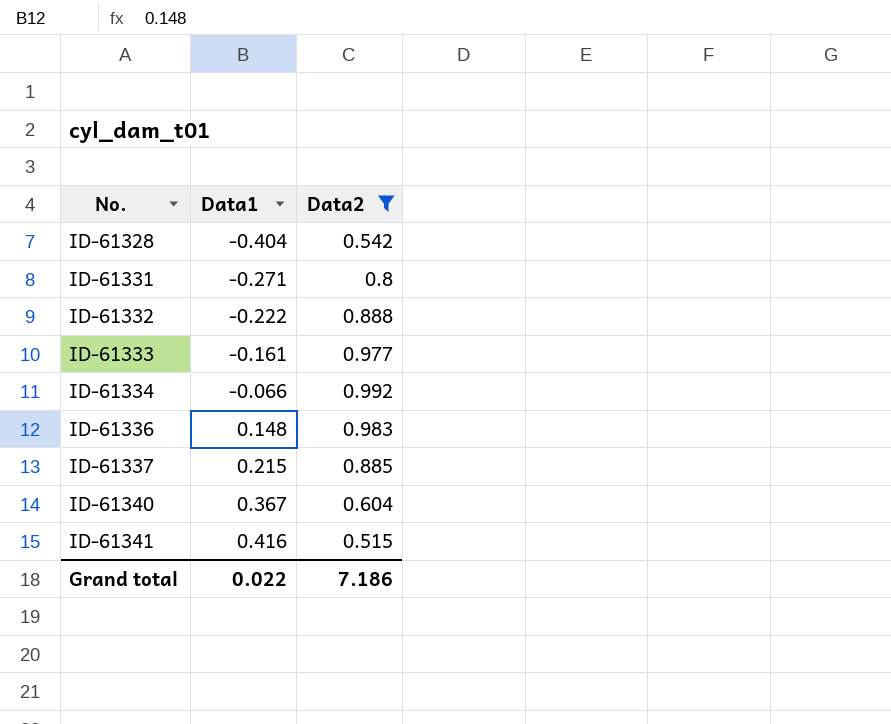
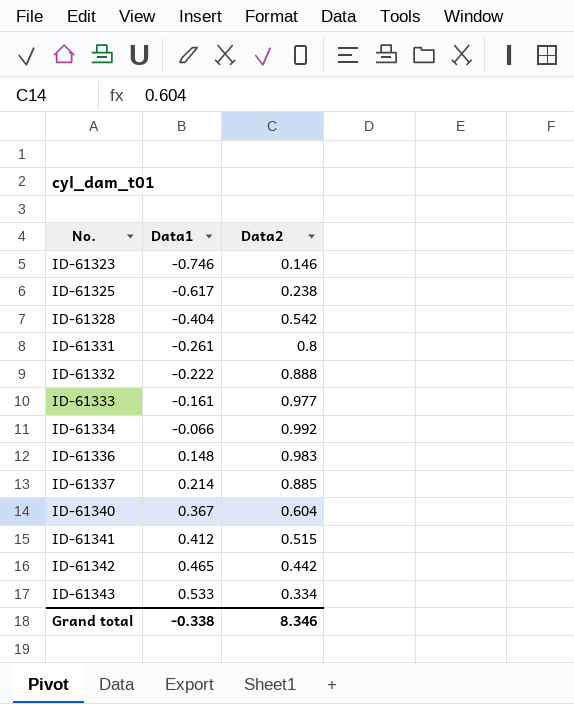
filter: Data2 >= 0.515 -> none
ID-61331 | Data1: -0.271 -> -0.261
ID-61337 | Data1: 0.215 -> 0.214
ID-61341 | Data1: 0.416 -> 0.412
Grand total | Data1: 0.022 -> -0.338
Grand total | Data2: 7.186 -> 8.346

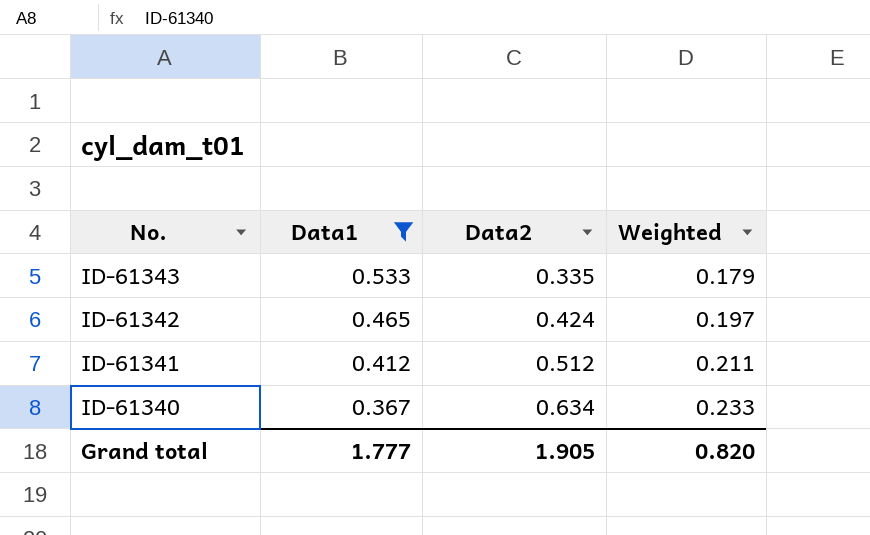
filter: none -> Data1 >= 0.367
row order: No. ascending -> No. descending
column Weighted | formula: none -> [Data1] * [Data2]
ID-61343 | Data2: 0.334 -> 0.335
ID-61342 | Data2: 0.442 -> 0.424
ID-61341 | Data2: 0.515 -> 0.512
ID-61340 | Data2: 0.604 -> 0.634
Grand total | Data1: -0.338 -> 1.777
Grand total | Data2: 8.346 -> 1.905

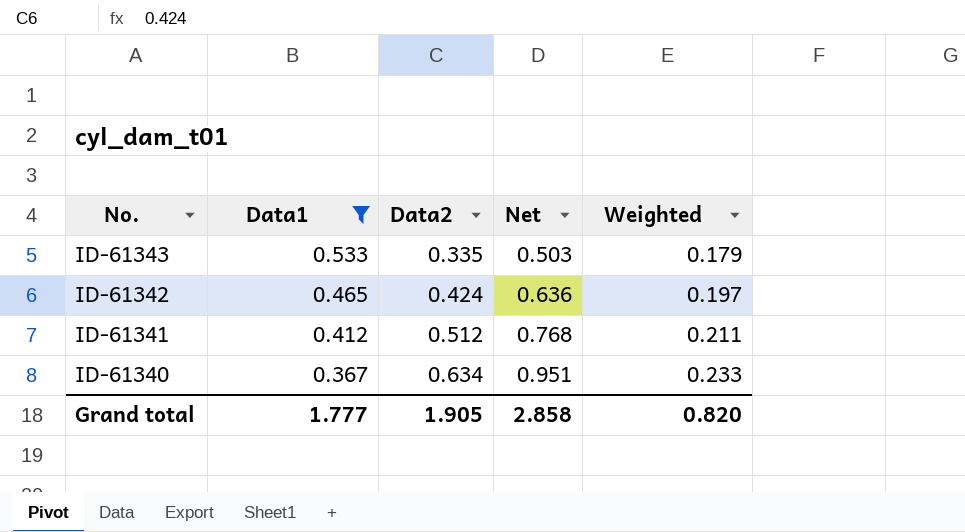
column Net | formula: none -> [Data2] * 1.5

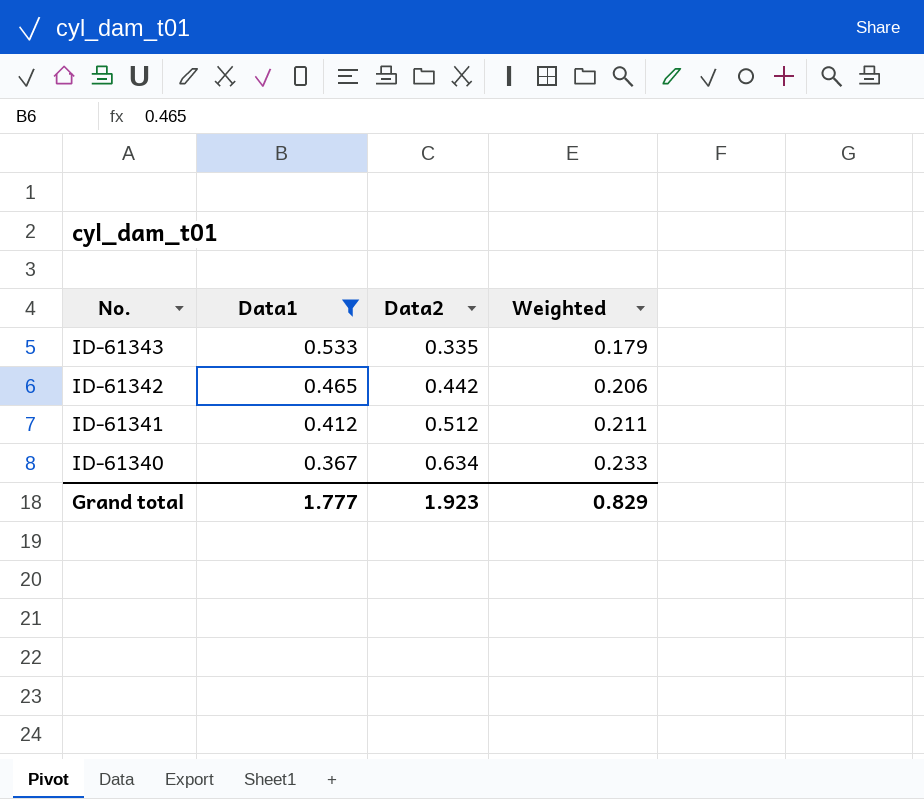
column Net | formula: [Data2] * 1.5 -> none
ID-61342 | Data2: 0.424 -> 0.442
ID-61342 | Weighted: 0.197 -> 0.206
Grand total | Data2: 1.905 -> 1.923
Grand total | Weighted: 0.820 -> 0.829

